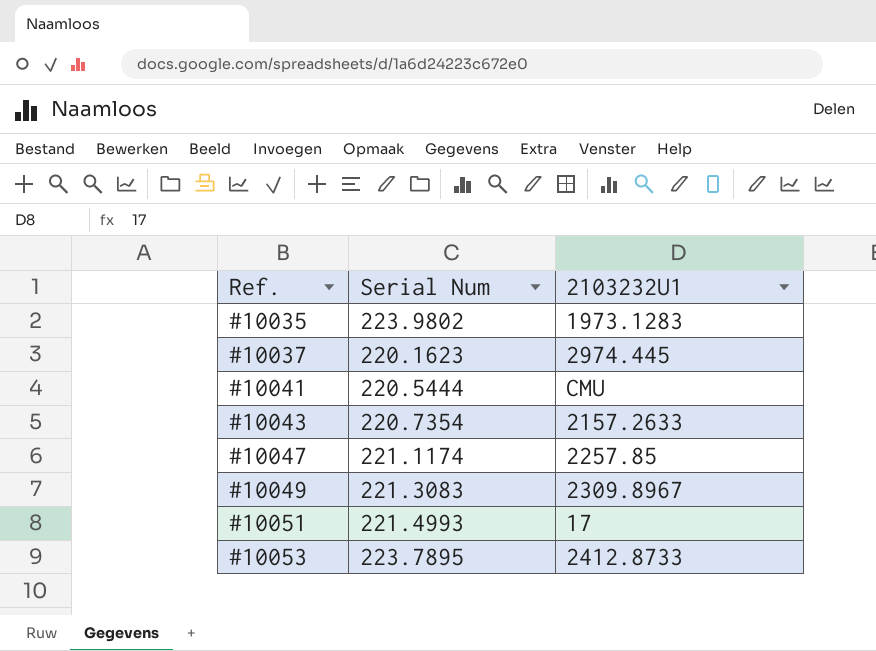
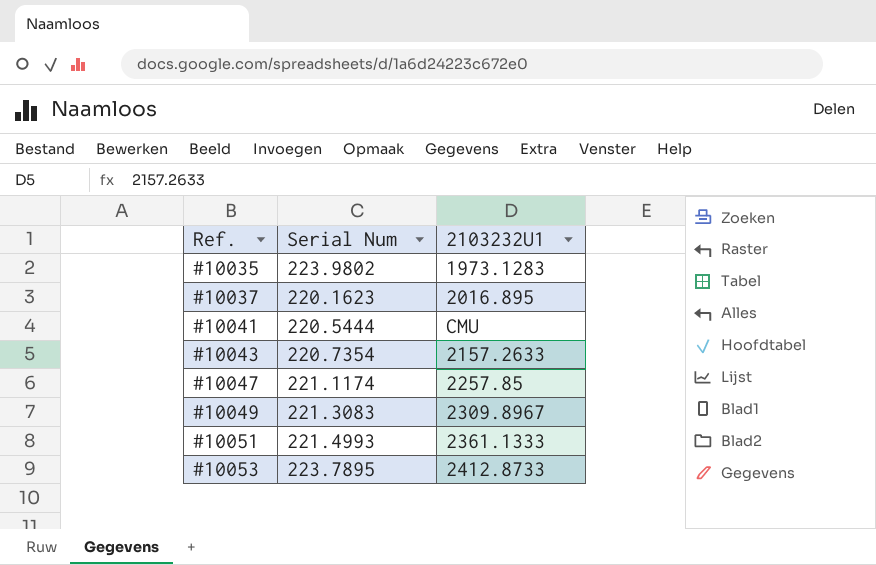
#10037 | 2103232U1: 2974.445 -> 2016.895
#10051 | 2103232U1: 17 -> 2361.1333

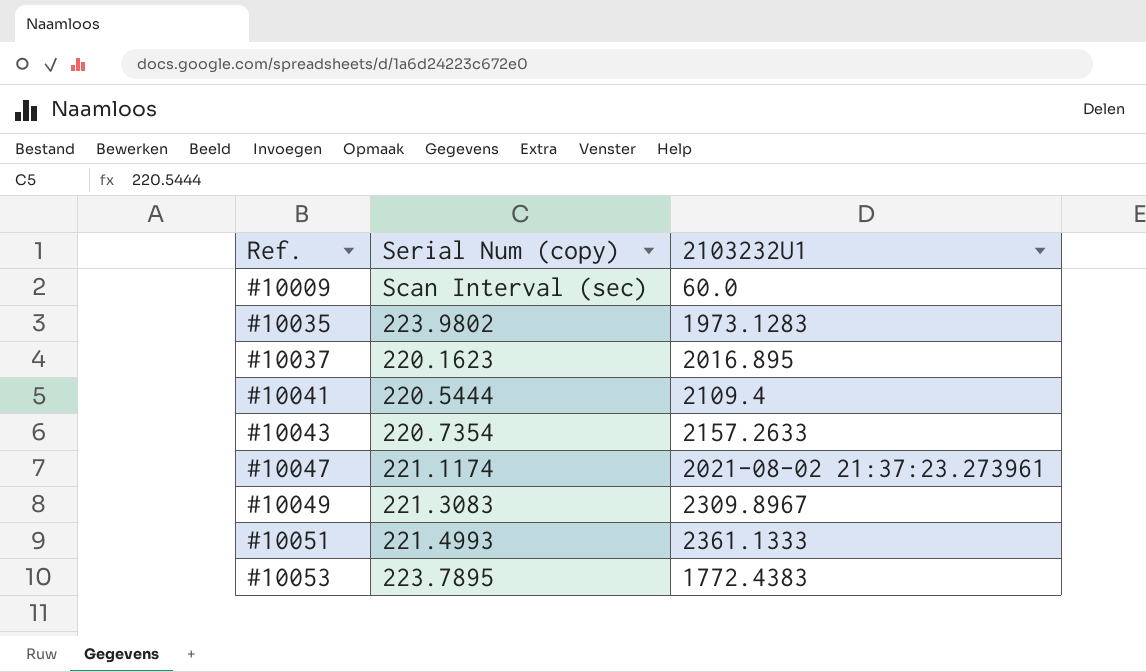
column name: Serial Num -> Serial Num (copy)
row #10009: none -> Scan Interval (sec) | 60.0
#10041 | 2103232U1: CMU -> 2109.4
#10047 | 2103232U1: 2257.85 -> 2021-08-02 21:37:23.273961
#10053 | 2103232U1: 2412.8733 -> 1772.4383

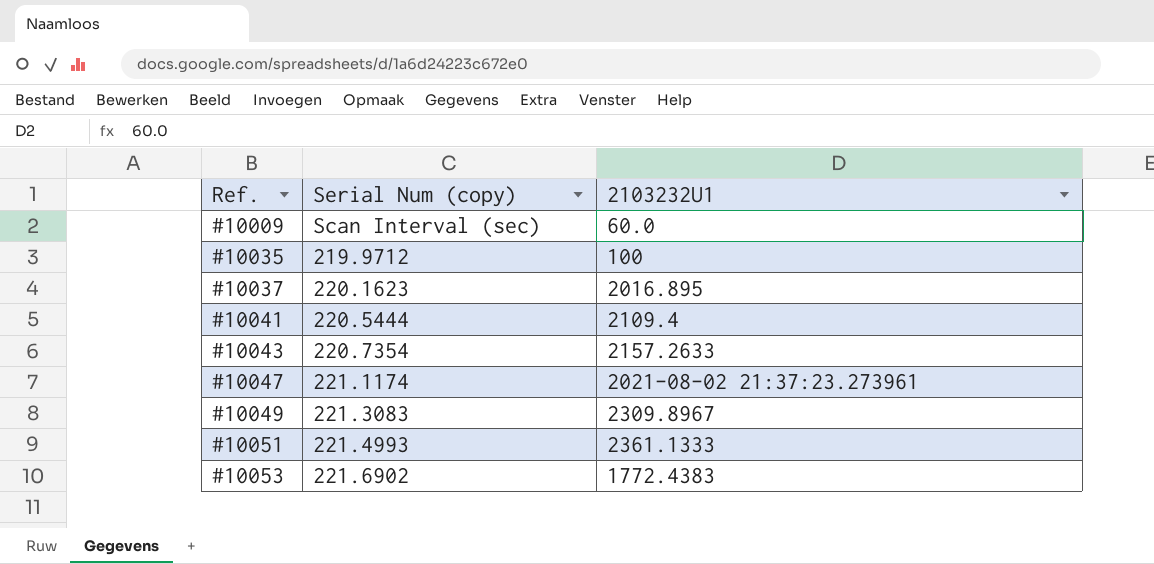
#10035 | Serial Num (copy): 223.9802 -> 219.9712
#10035 | 2103232U1: 1973.1283 -> 100
#10053 | Serial Num (copy): 223.7895 -> 221.6902

